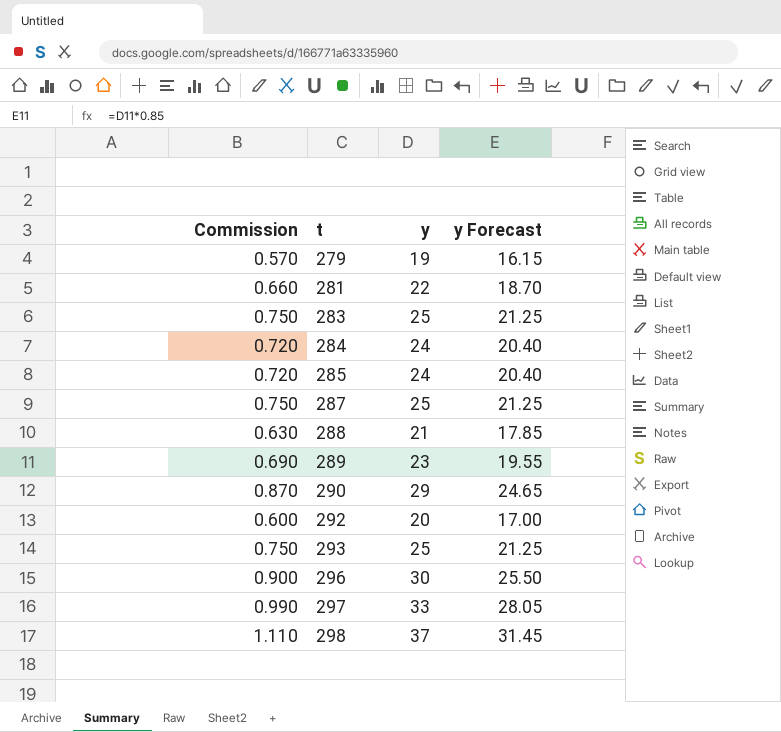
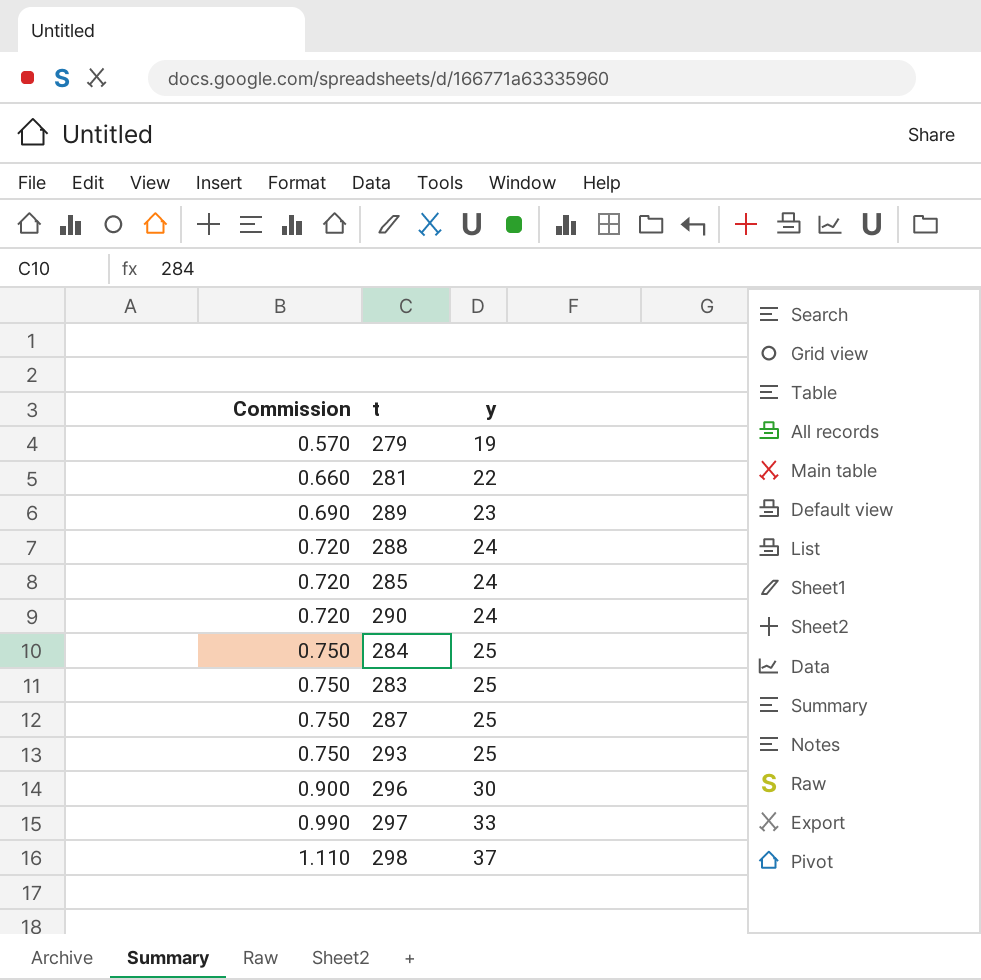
row order: t ascending -> Commission ascending
column y Forecast | formula: [y] * 0.85 -> none
row 292: 0.600 | 20 | 17.00 -> none
288 | Commission: 0.630 -> 0.720
288 | y: 21 -> 24
290 | Commission: 0.870 -> 0.720
290 | y: 29 -> 24
284 | Commission: 0.720 -> 0.750
284 | y: 24 -> 25

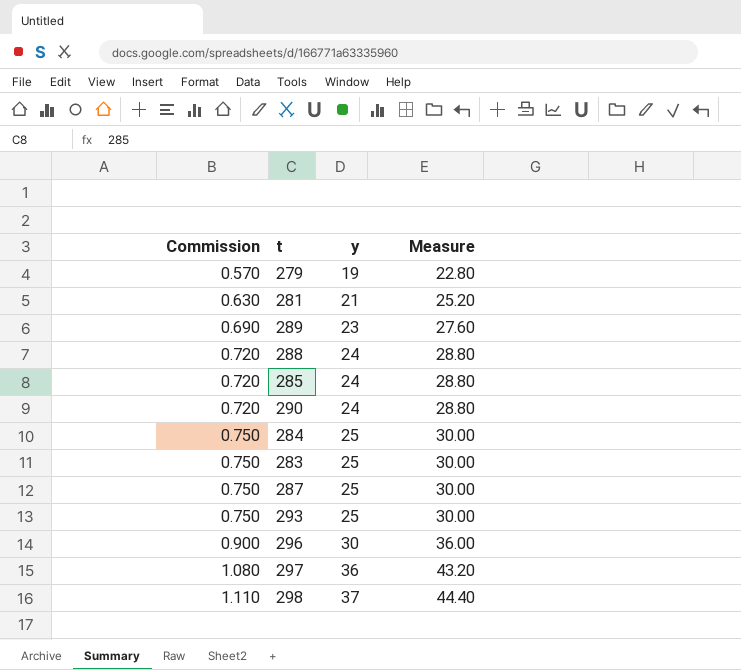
column Measure | formula: none -> [y] * 1.2
281 | Commission: 0.660 -> 0.630
281 | y: 22 -> 21
297 | Commission: 0.990 -> 1.080
297 | y: 33 -> 36

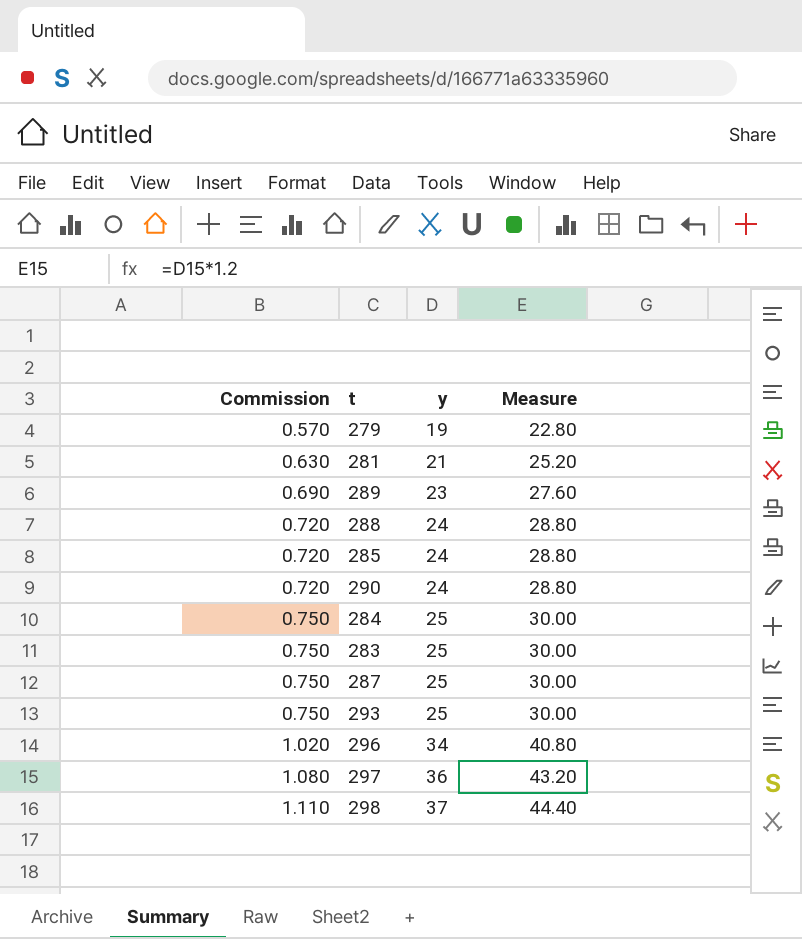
296 | Commission: 0.900 -> 1.020
296 | y: 30 -> 34
296 | Measure: 36.00 -> 40.80

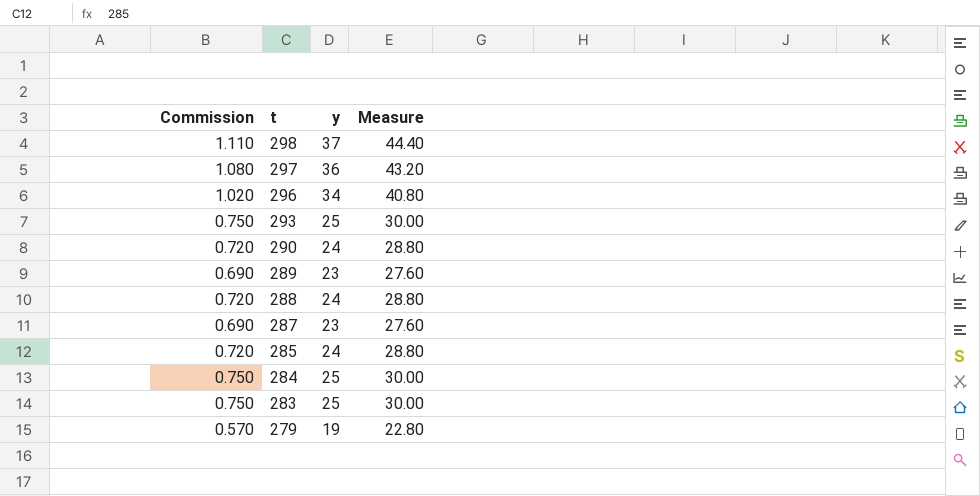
row order: Commission ascending -> t descending
row 281: 0.630 | 21 | 25.20 -> none
287 | Commission: 0.750 -> 0.690
287 | y: 25 -> 23
287 | Measure: 30.00 -> 27.60

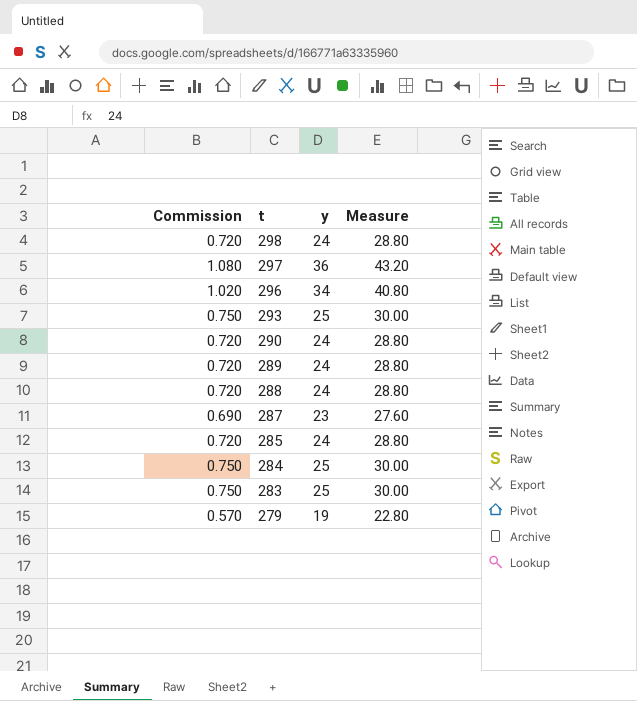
298 | Commission: 1.110 -> 0.720
298 | y: 37 -> 24
298 | Measure: 44.40 -> 28.80
289 | Commission: 0.690 -> 0.720
289 | y: 23 -> 24
289 | Measure: 27.60 -> 28.80

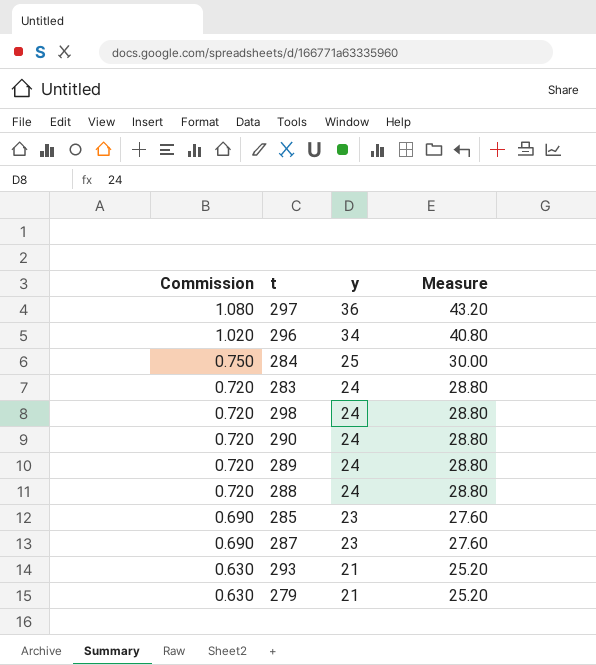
row order: t descending -> Commission descending
283 | Commission: 0.750 -> 0.720
283 | y: 25 -> 24
283 | Measure: 30.00 -> 28.80
285 | Commission: 0.720 -> 0.690
285 | y: 24 -> 23
285 | Measure: 28.80 -> 27.60
293 | Commission: 0.750 -> 0.630
293 | y: 25 -> 21
293 | Measure: 30.00 -> 25.20
279 | Commission: 0.570 -> 0.630
279 | y: 19 -> 21
279 | Measure: 22.80 -> 25.20

